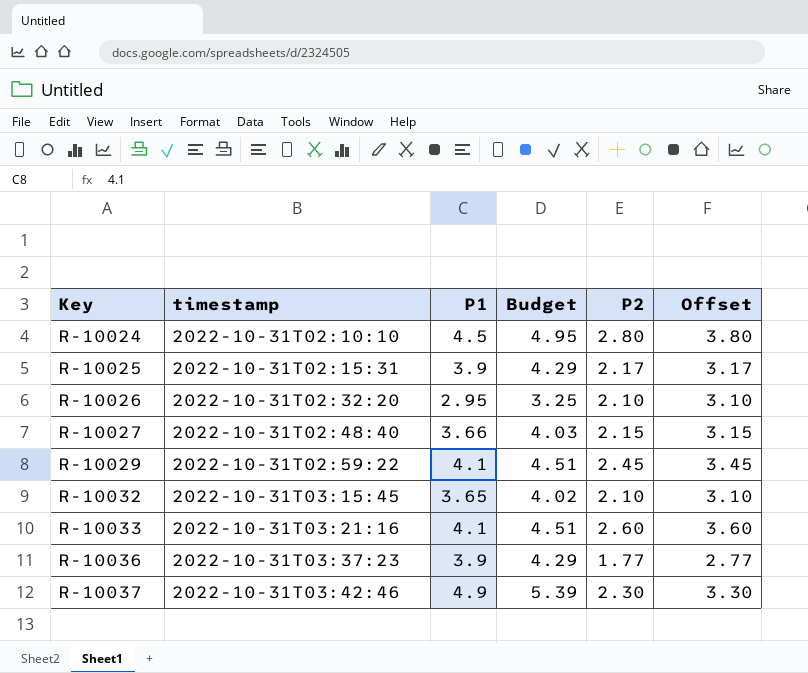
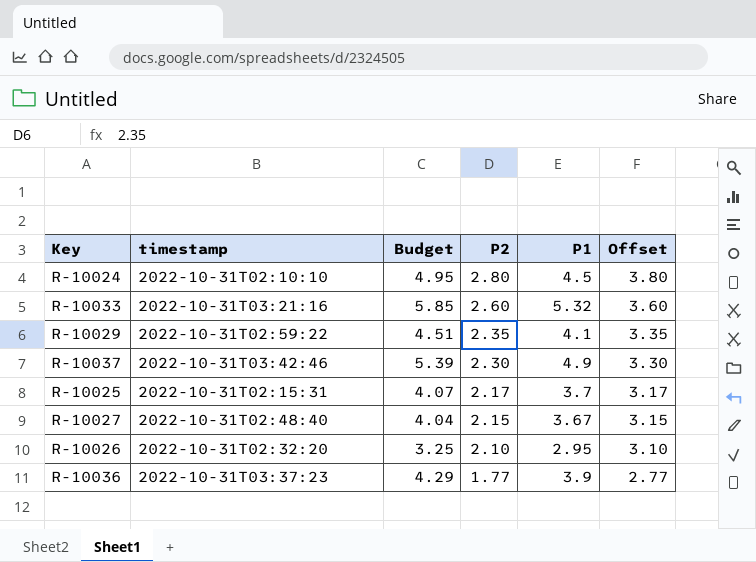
row order: Key ascending -> P2 descending
column P1 | position: 3 -> 5
row R-10032: 2022-10-31T03:15:45 | 3.65 | 4.02 | 2.10 | 3.10 -> none
R-10033 | Budget: 4.51 -> 5.85
R-10033 | P1: 4.1 -> 5.32
R-10029 | P2: 2.45 -> 2.35
R-10029 | Offset: 3.45 -> 3.35
R-10025 | Budget: 4.29 -> 4.07
R-10025 | P1: 3.9 -> 3.7
R-10027 | Budget: 4.03 -> 4.04
R-10027 | P1: 3.66 -> 3.67

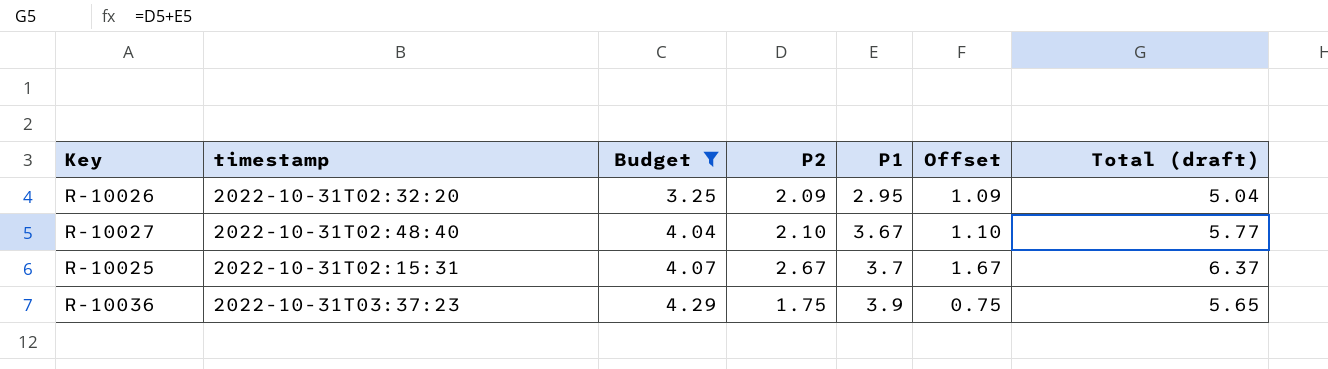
filter: none -> Budget <= 4.29
row order: P2 descending -> Budget ascending
column Offset | formula: [P2] + 1 -> [P2] - 1
column Total (draft) | formula: none -> [P2] + [P1]
R-10026 | P2: 2.10 -> 2.09
R-10027 | P2: 2.15 -> 2.10
R-10025 | P2: 2.17 -> 2.67
R-10036 | P2: 1.77 -> 1.75

